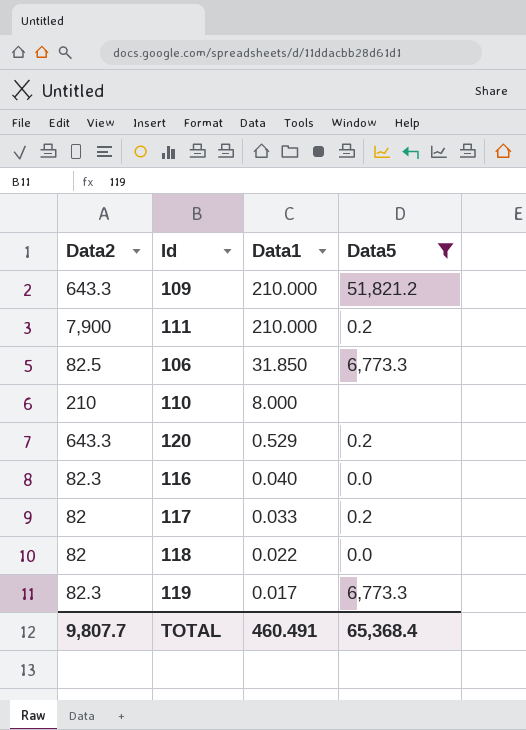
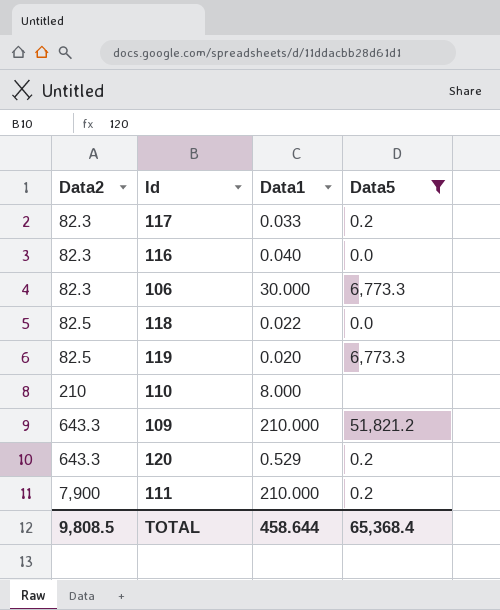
row order: Data1 descending -> Data2 ascending
117 | Data2: 82 -> 82.3
106 | Data2: 82.5 -> 82.3
106 | Data1: 31.850 -> 30.000
118 | Data2: 82 -> 82.5
119 | Data2: 82.3 -> 82.5
119 | Data1: 0.017 -> 0.020
TOTAL | Data2: 9,807.7 -> 9,808.5
TOTAL | Data1: 460.491 -> 458.644

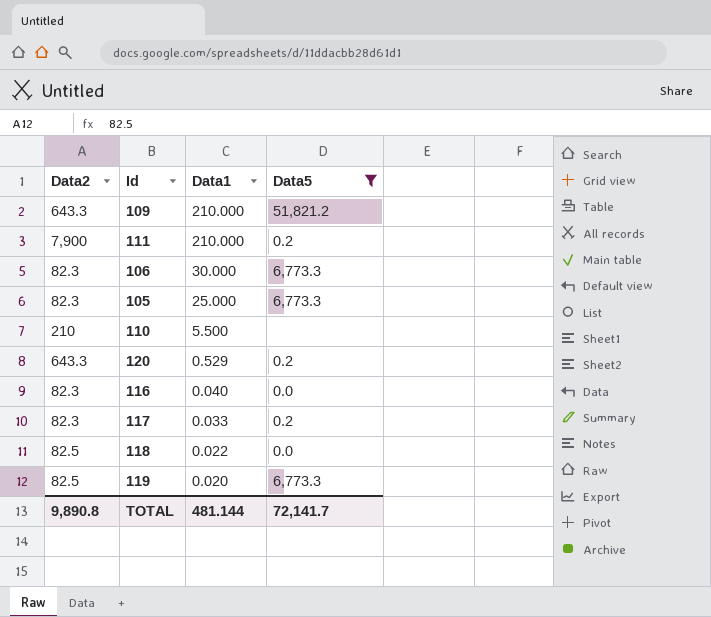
row order: Data2 ascending -> Data1 descending
row 105: none -> 82.3 | 25.000 | 6,773.3
110 | Data1: 8.000 -> 5.500
TOTAL | Data2: 9,808.5 -> 9,890.8
TOTAL | Data1: 458.644 -> 481.144
TOTAL | Data5: 65,368.4 -> 72,141.7

